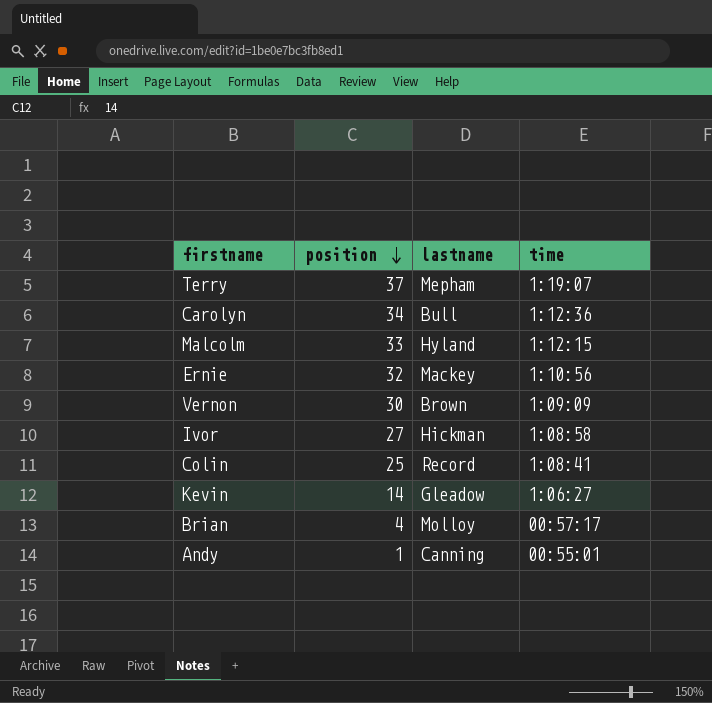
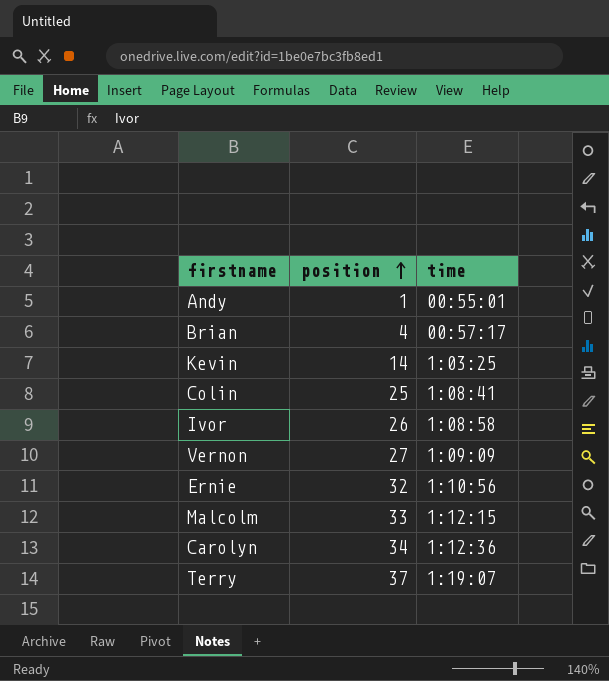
row order: position descending -> position ascending
column lastname | position: 3 -> none
Kevin | time: 1:06:27 -> 1:03:25
Ivor | position: 27 -> 26
Vernon | position: 30 -> 27

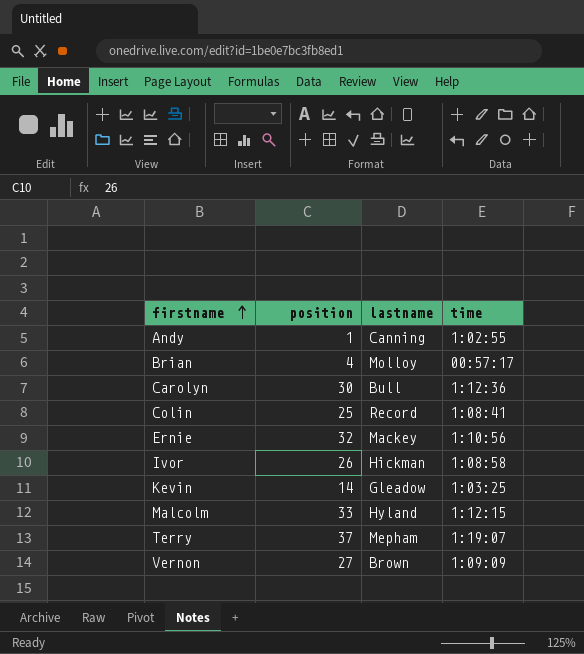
row order: position ascending -> firstname ascending
column lastname | position: none -> 3
Andy | time: 00:55:01 -> 1:02:55
Carolyn | position: 34 -> 30

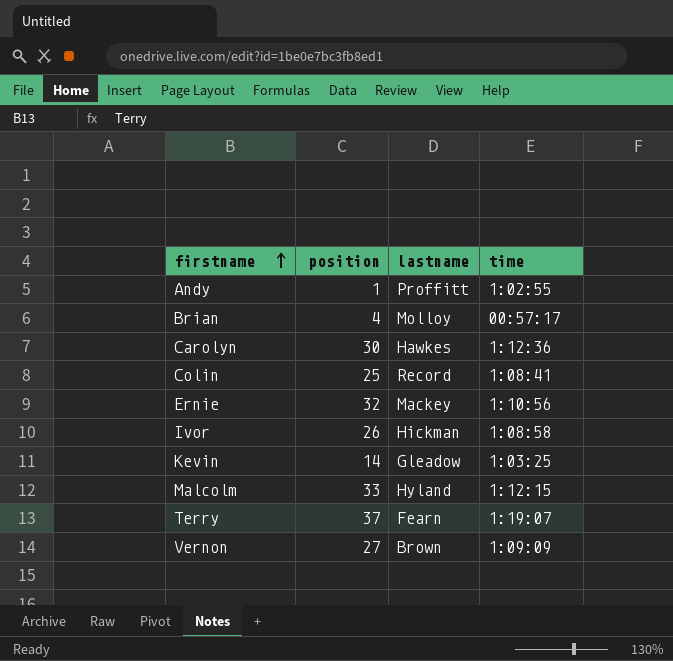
Andy | lastname: Canning -> Proffitt
Carolyn | lastname: Bull -> Hawkes
Terry | lastname: Mepham -> Fearn

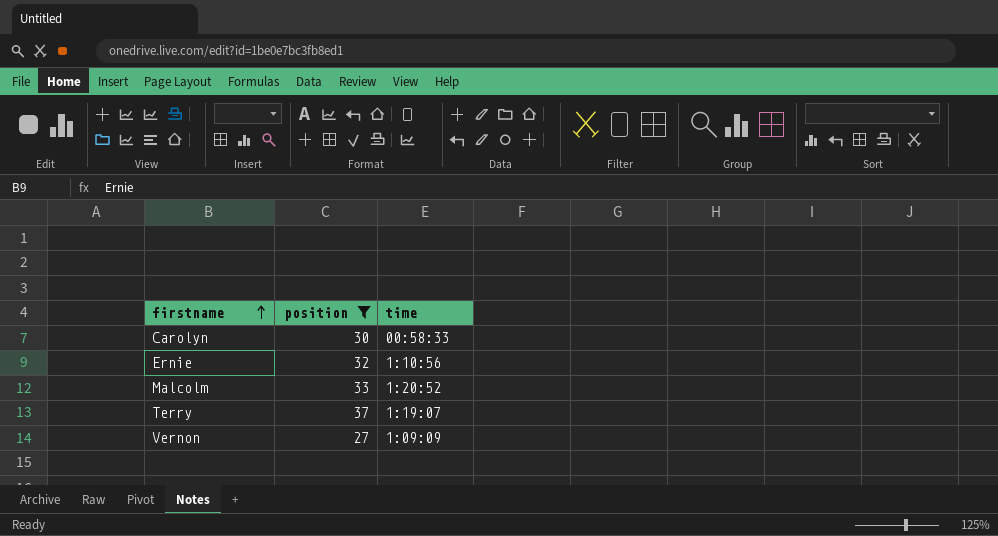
filter: none -> position >= 27
column lastname | position: 3 -> none
Carolyn | time: 1:12:36 -> 00:58:33
Malcolm | time: 1:12:15 -> 1:20:52

